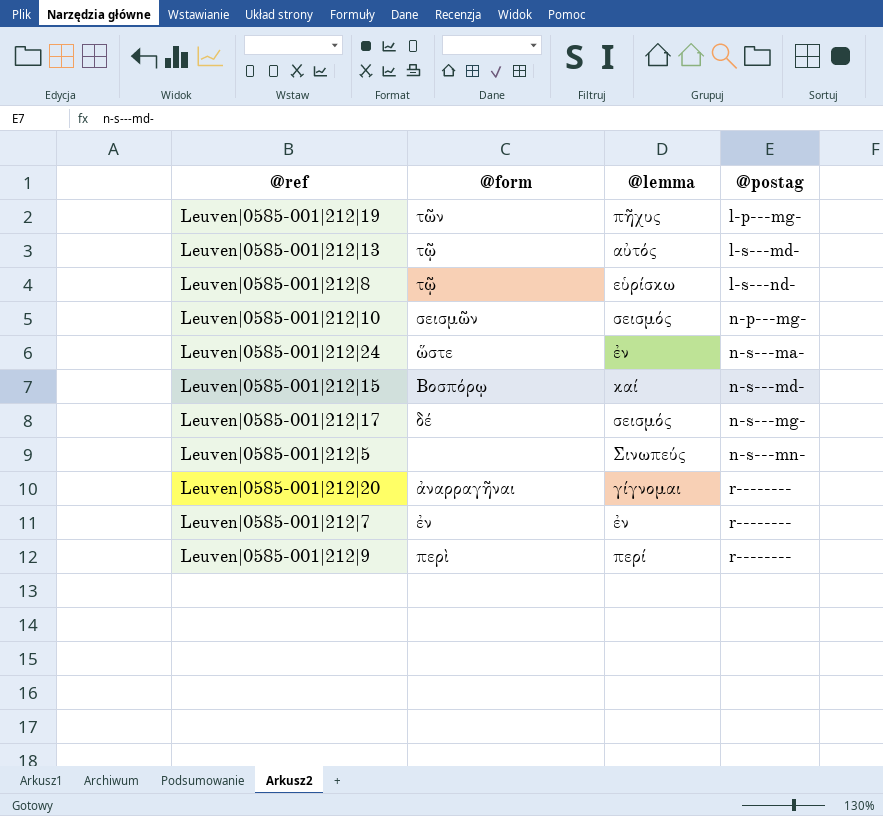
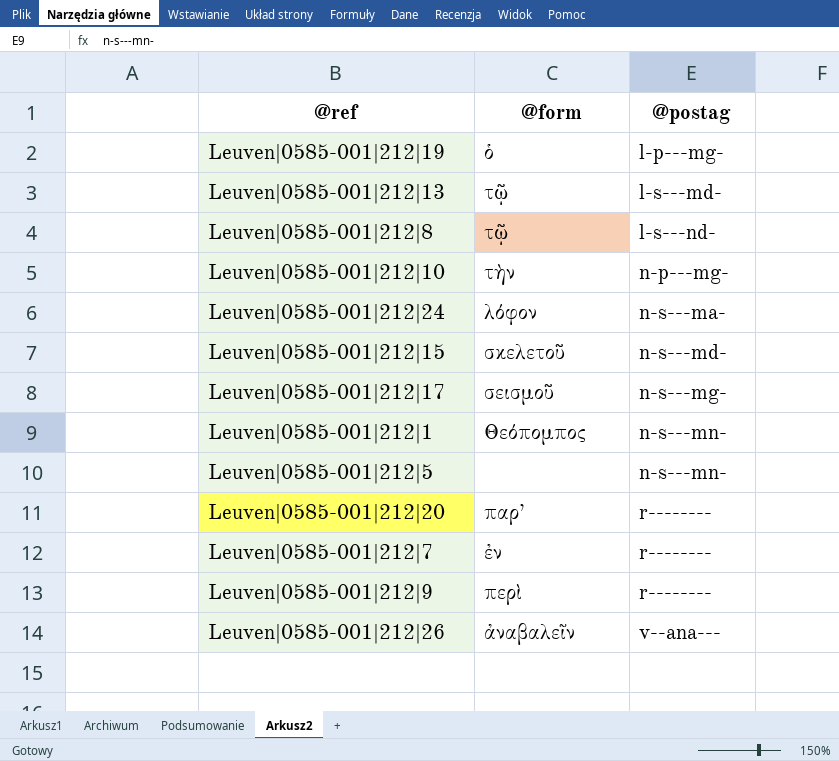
column @lemma | position: 3 -> none
Leuven|0585-001|212|19 | @form: τῶν -> ὁ
Leuven|0585-001|212|10 | @form: σεισμῶν -> τὴν
Leuven|0585-001|212|24 | @form: ὥστε -> λόφον
Leuven|0585-001|212|15 | @form: Βοσπόρῳ -> σκελετοῦ
Leuven|0585-001|212|17 | @form: δέ -> σεισμοῦ
row Leuven|0585-001|212|1: none -> Θεόπομπος | n-s---mn-
Leuven|0585-001|212|20 | @form: ἀναρραγῆναι -> παρ’
row Leuven|0585-001|212|26: none -> ἀναβαλεῖν | v--ana---

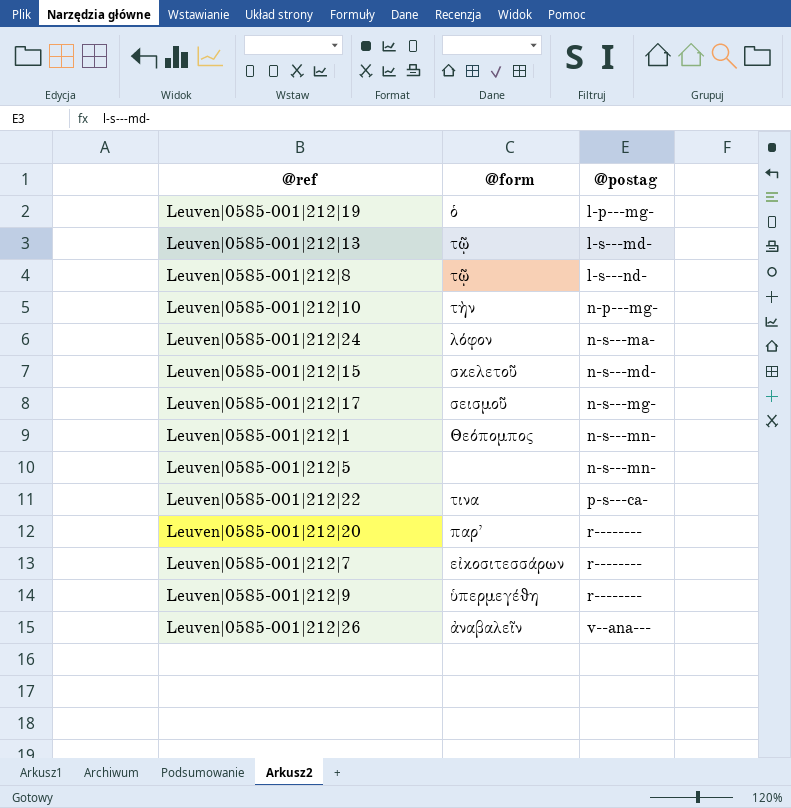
row Leuven|0585-001|212|22: none -> τινα | p-s---ca-
Leuven|0585-001|212|7 | @form: ἐν -> εἰκοσιτεσσάρων
Leuven|0585-001|212|9 | @form: περὶ -> ὑπερμεγέθη

